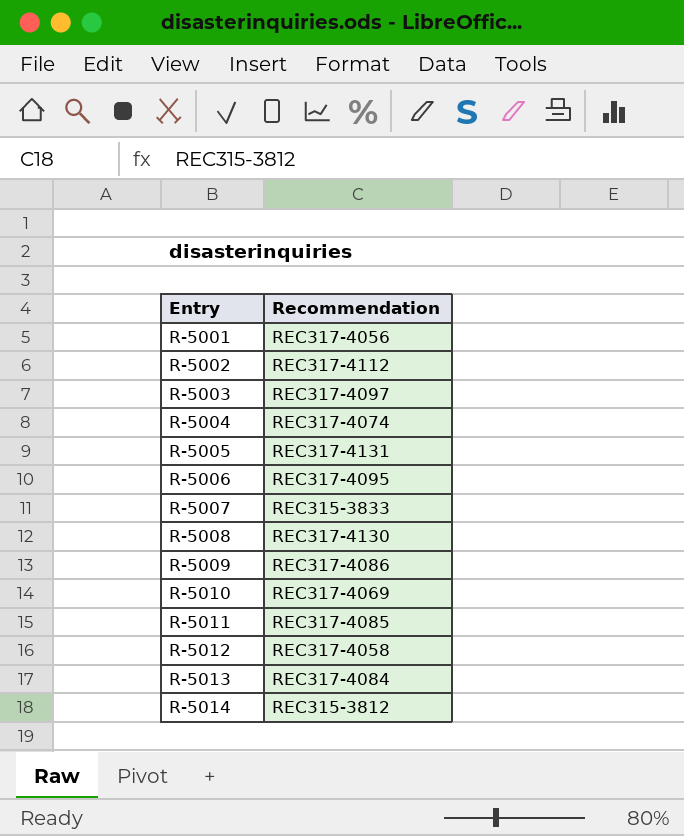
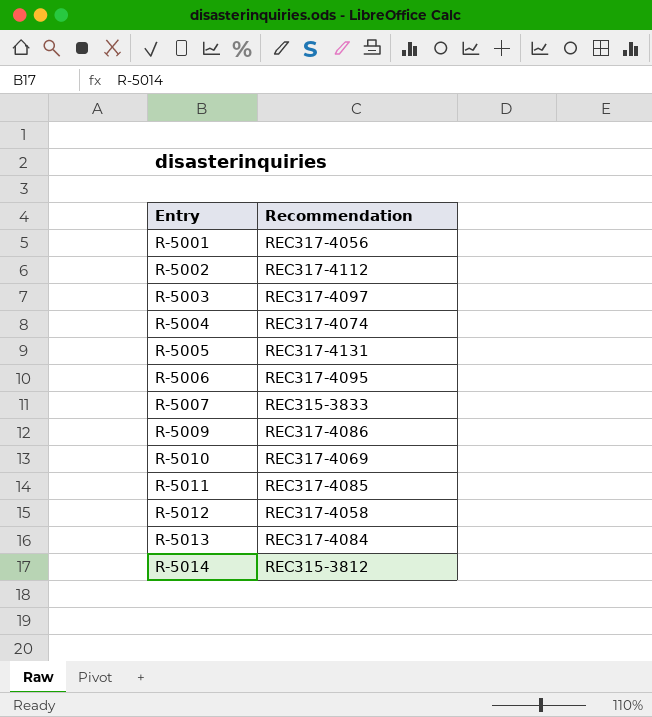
row R-5008: REC317-4130 -> none

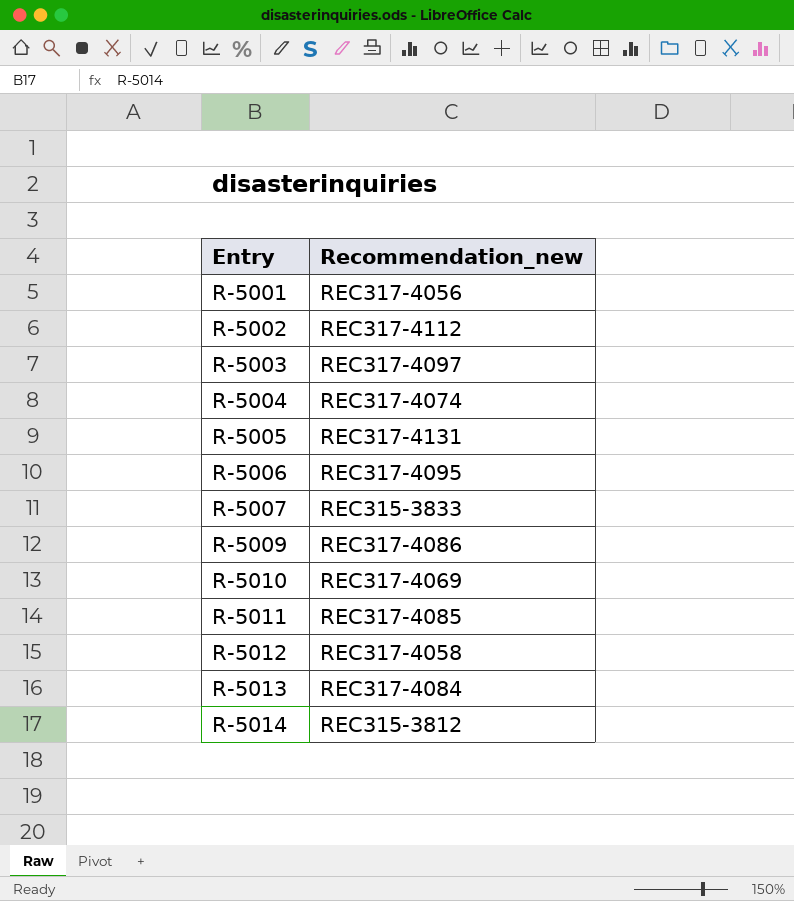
column name: Recommendation -> Recommendation_new

